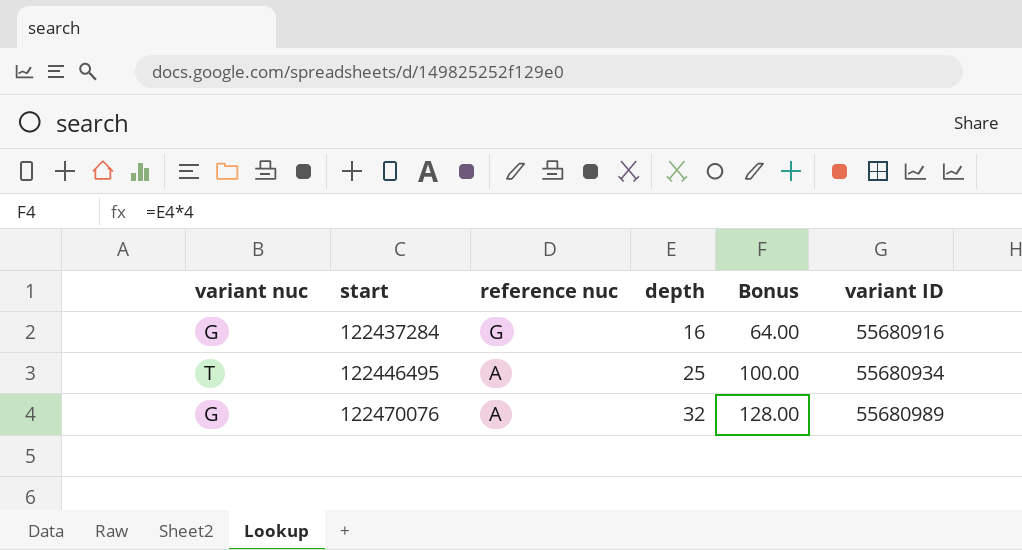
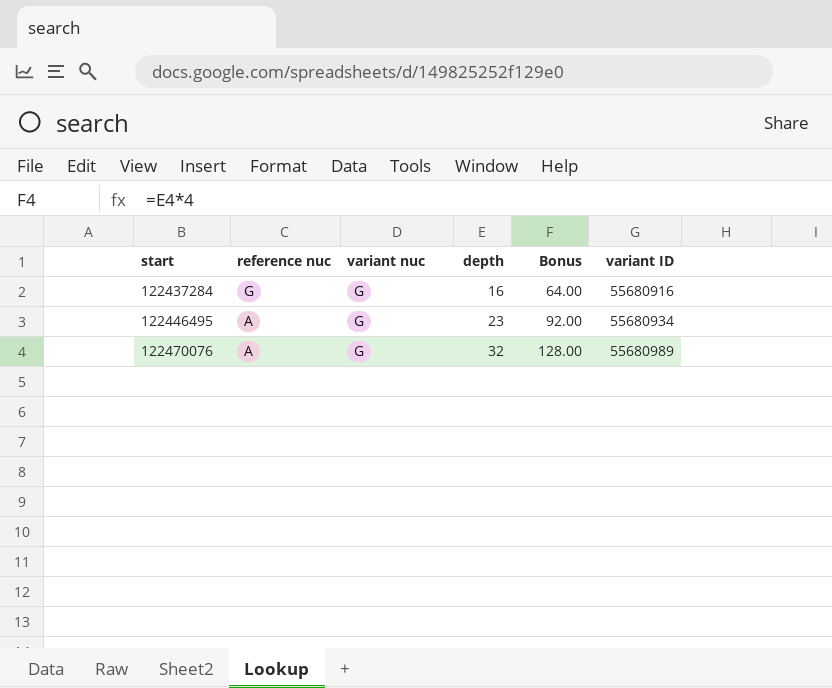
column variant nuc | position: 1 -> 3
122446495 | variant nuc: T -> G
122446495 | depth: 25 -> 23
122446495 | Bonus: 100.00 -> 92.00

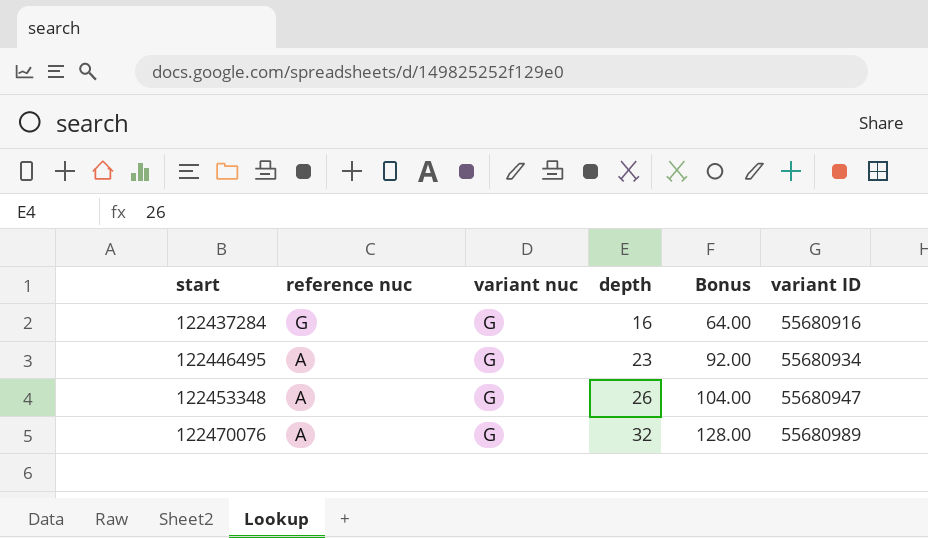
row 122453348: none -> A | G | 26 | 104.00 | 55680947

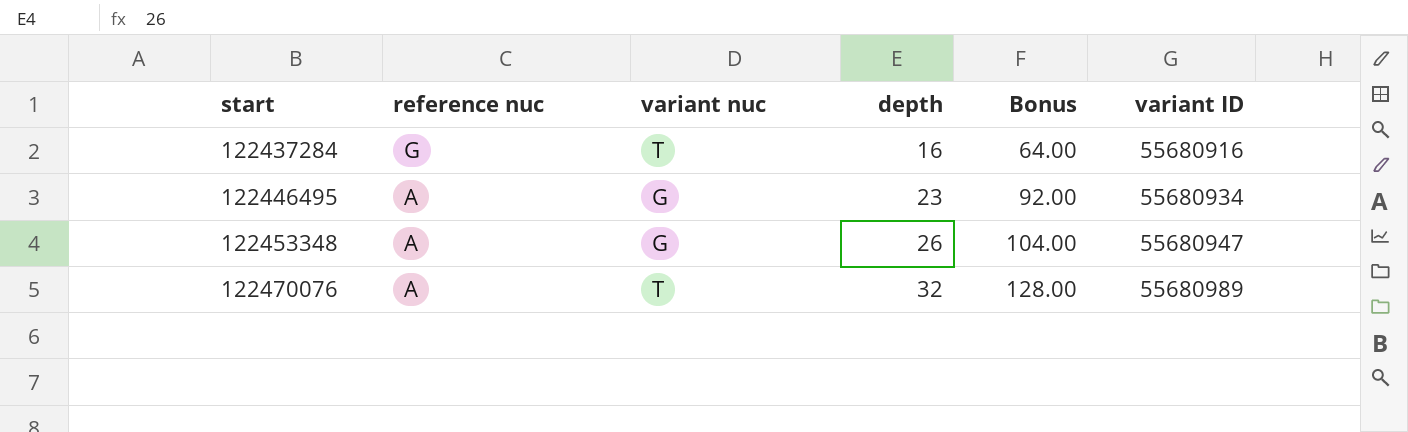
122437284 | variant nuc: G -> T
122470076 | variant nuc: G -> T

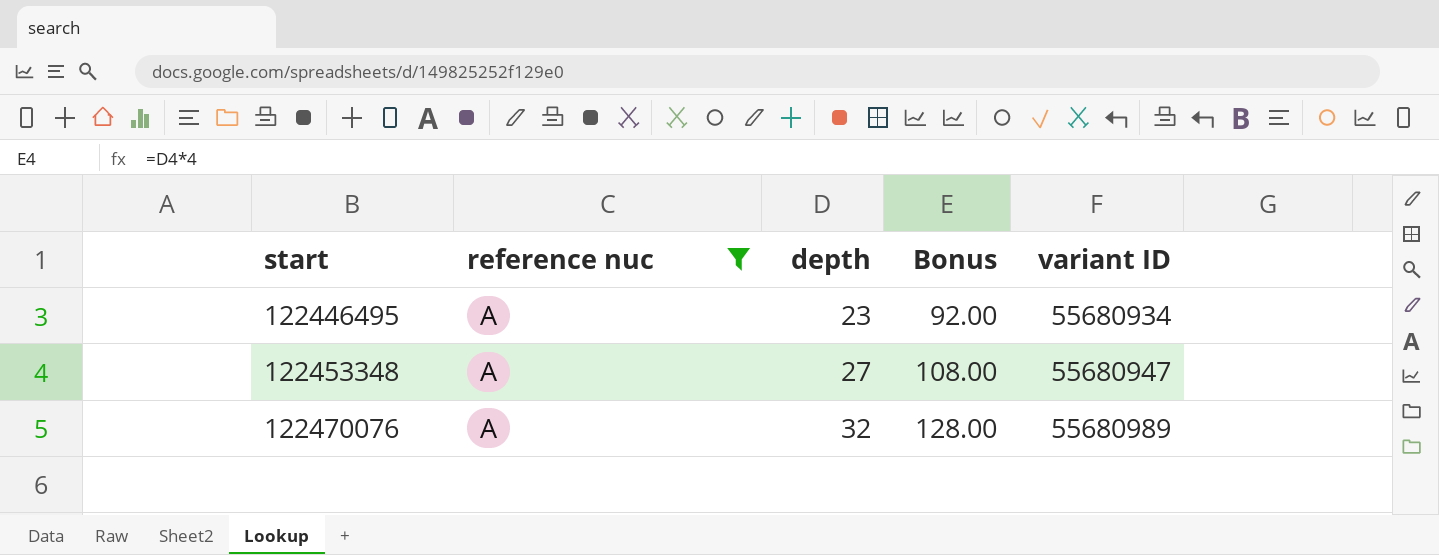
filter: none -> reference nuc = A
column variant nuc | position: 3 -> none
122453348 | depth: 26 -> 27
122453348 | Bonus: 104.00 -> 108.00

